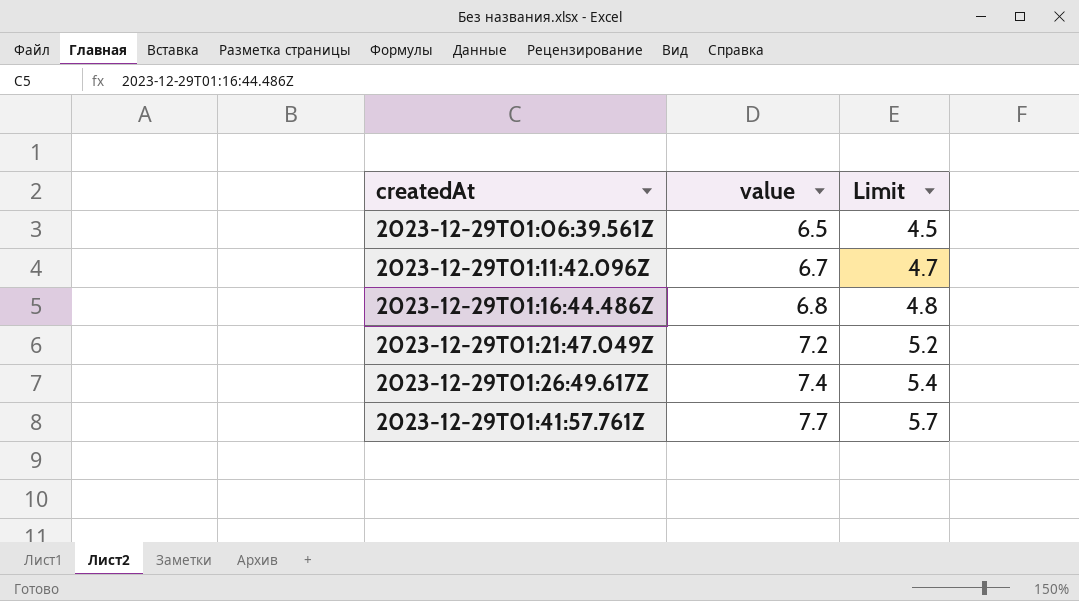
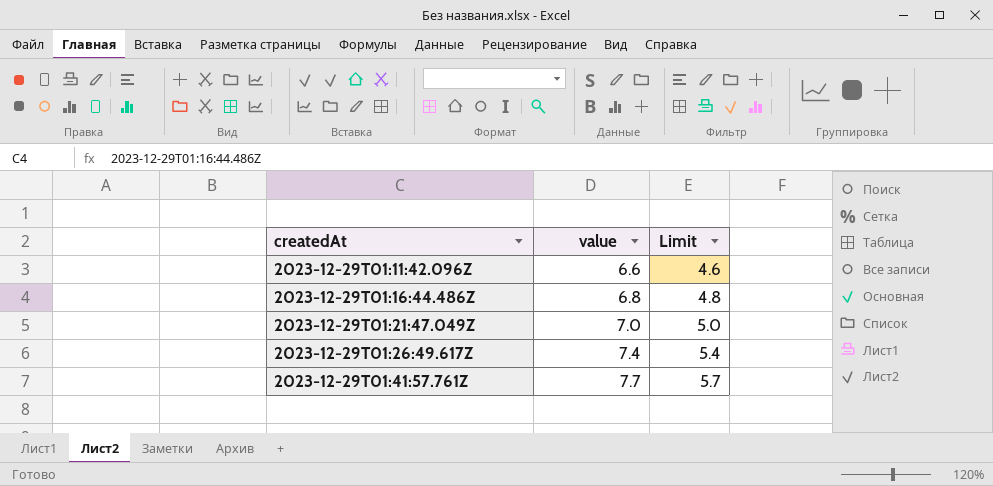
row 2023-12-29T01:06:39.561Z: 6.5 | 4.5 -> none
2023-12-29T01:11:42.096Z | value: 6.7 -> 6.6
2023-12-29T01:11:42.096Z | Limit: 4.7 -> 4.6
2023-12-29T01:21:47.049Z | value: 7.2 -> 7.0
2023-12-29T01:21:47.049Z | Limit: 5.2 -> 5.0

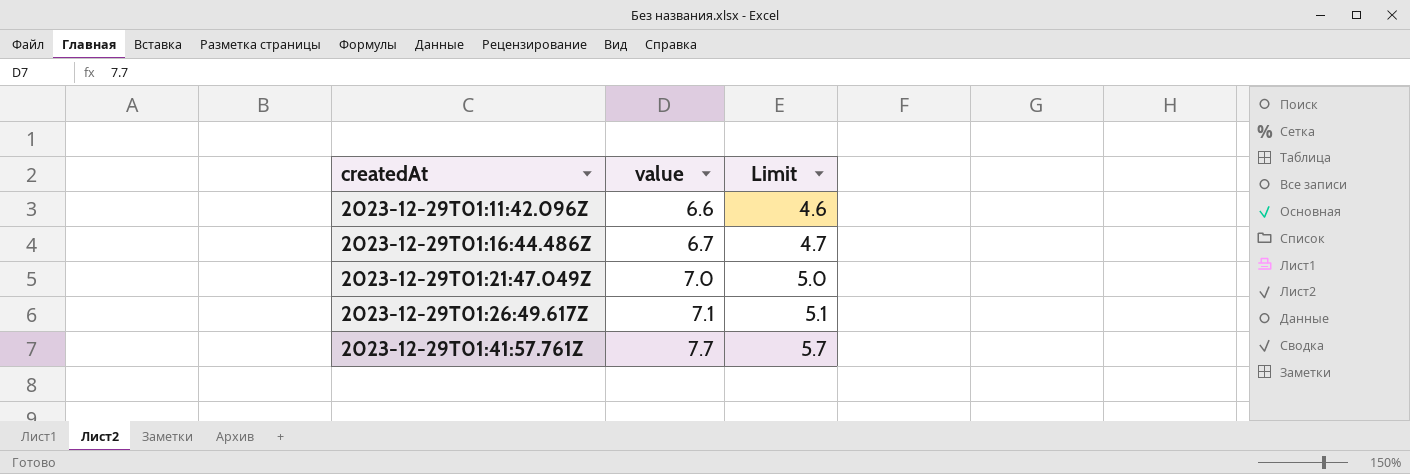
2023-12-29T01:16:44.486Z | value: 6.8 -> 6.7
2023-12-29T01:16:44.486Z | Limit: 4.8 -> 4.7
2023-12-29T01:26:49.617Z | value: 7.4 -> 7.1
2023-12-29T01:26:49.617Z | Limit: 5.4 -> 5.1

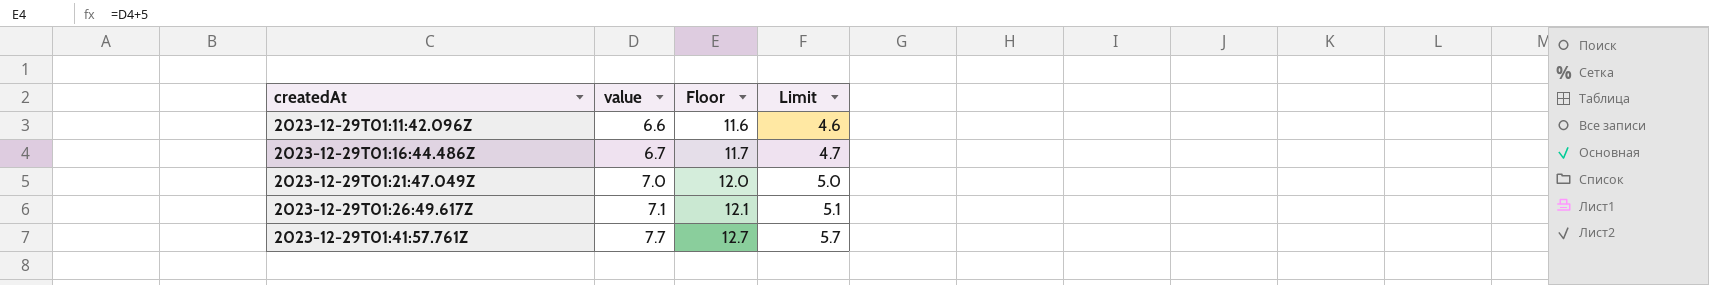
column Floor | formula: none -> [value] + 5

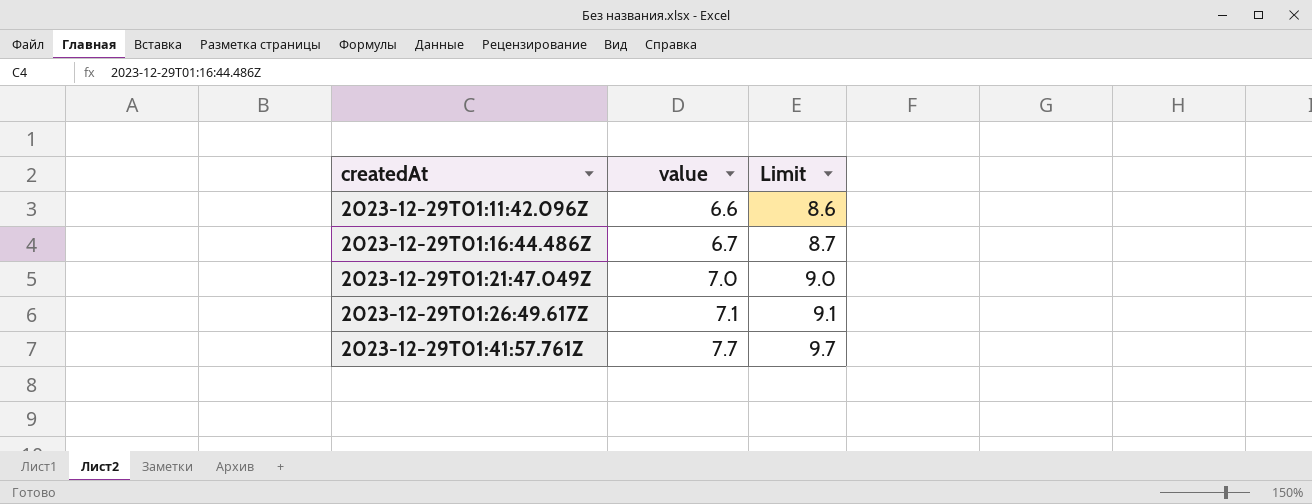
column Floor | formula: [value] + 5 -> none
column Limit | formula: [value] - 2 -> [value] + 2

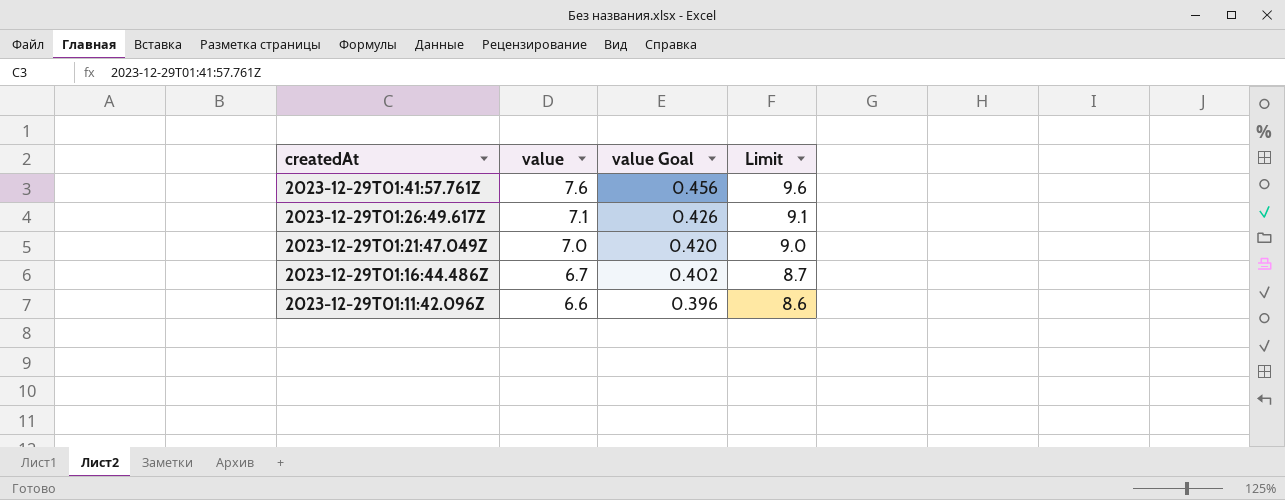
row order: createdAt ascending -> createdAt descending
column value Goal | formula: none -> [value] * 0.06
2023-12-29T01:41:57.761Z | value: 7.7 -> 7.6
2023-12-29T01:41:57.761Z | Limit: 9.7 -> 9.6

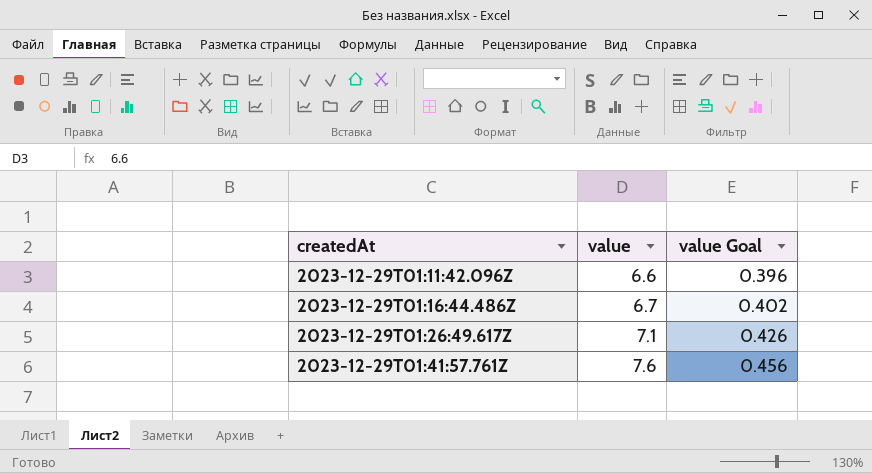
row order: createdAt descending -> createdAt ascending
column Limit | formula: [value] + 2 -> none
row 2023-12-29T01:21:47.049Z: 7.0 | 0.420 | 9.0 -> none

